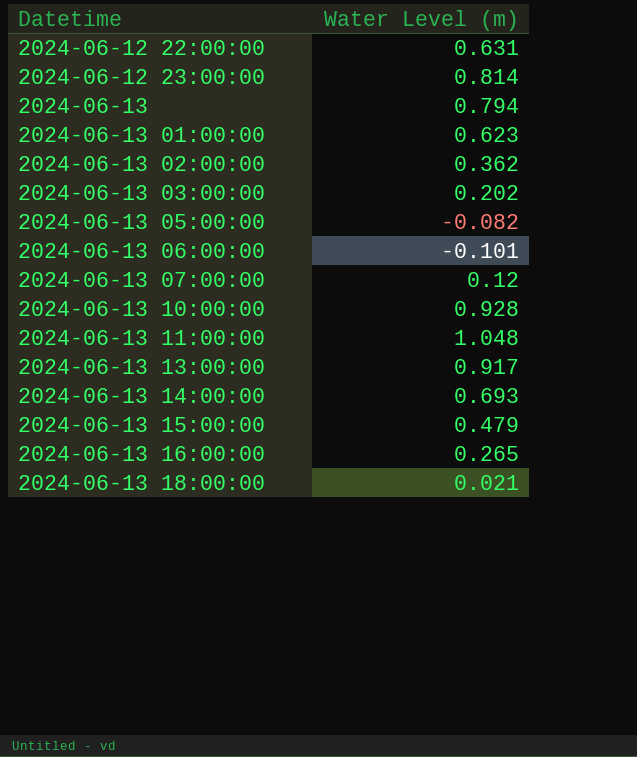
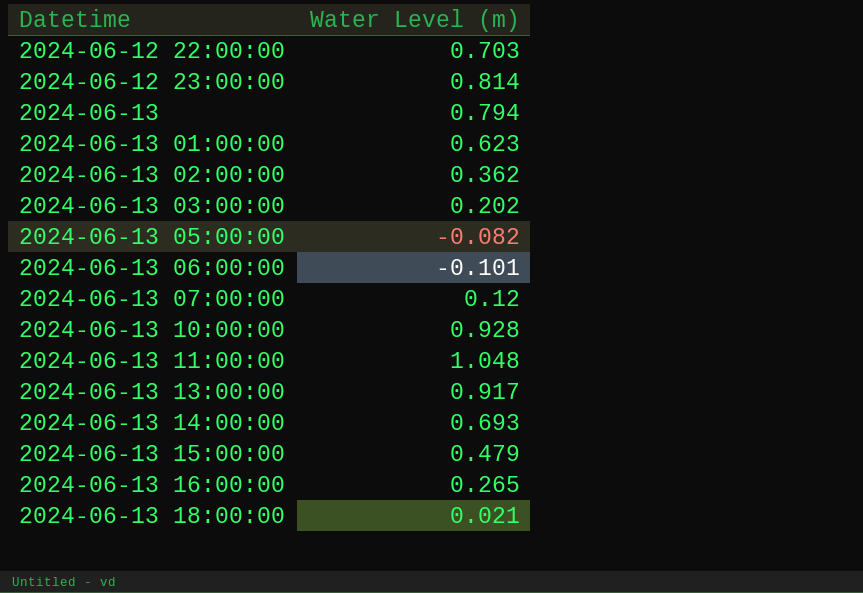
2024-06-12 22:00:00 | Water Level (m): 0.631 -> 0.703

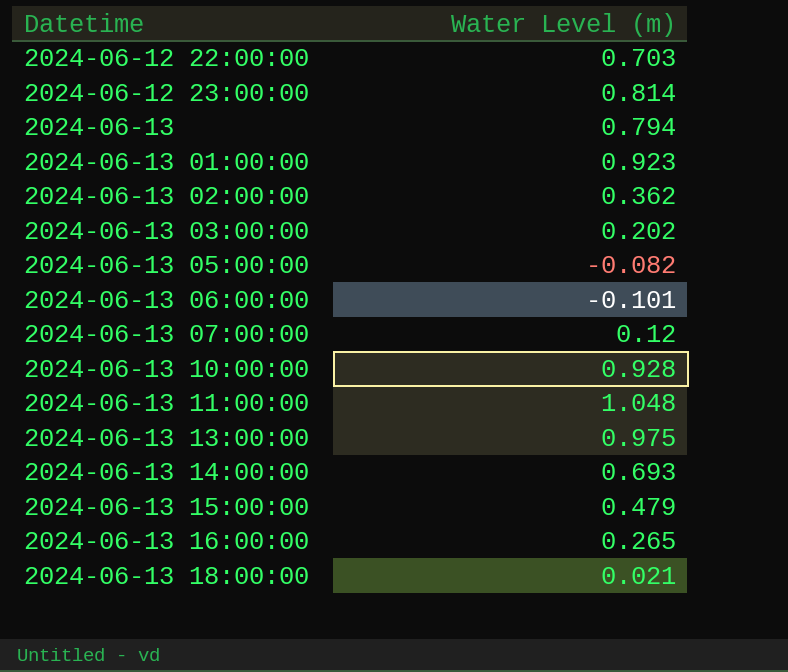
2024-06-13 01:00:00 | Water Level (m): 0.623 -> 0.923
2024-06-13 13:00:00 | Water Level (m): 0.917 -> 0.975

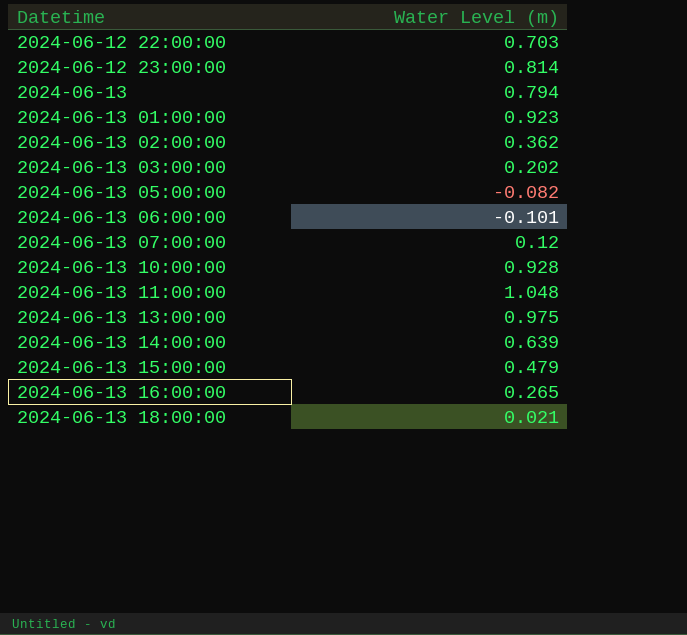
2024-06-13 14:00:00 | Water Level (m): 0.693 -> 0.639

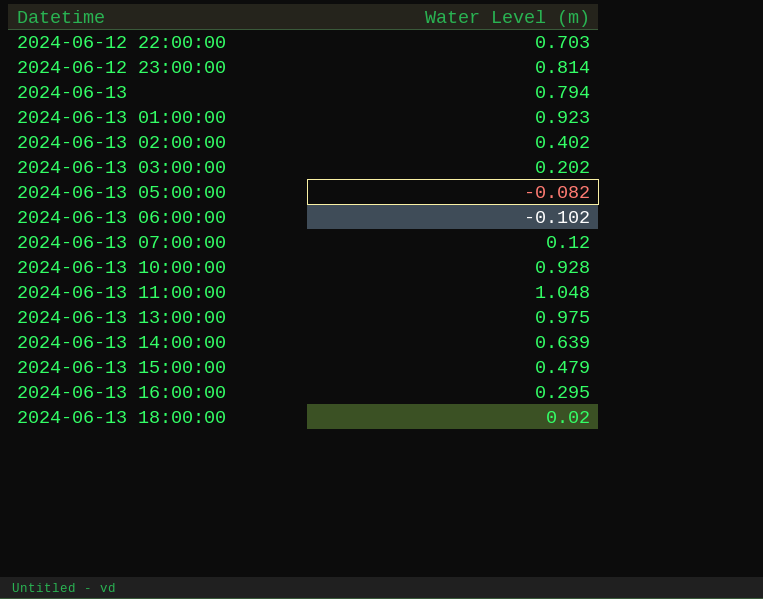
2024-06-13 02:00:00 | Water Level (m): 0.362 -> 0.402
2024-06-13 06:00:00 | Water Level (m): -0.101 -> -0.102
2024-06-13 16:00:00 | Water Level (m): 0.265 -> 0.295
2024-06-13 18:00:00 | Water Level (m): 0.021 -> 0.02

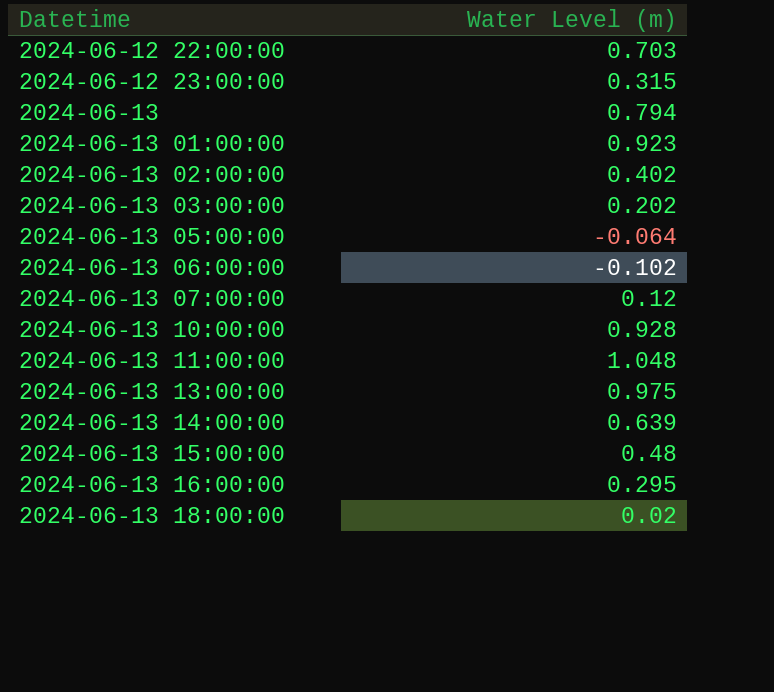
2024-06-12 23:00:00 | Water Level (m): 0.814 -> 0.315
2024-06-13 05:00:00 | Water Level (m): -0.082 -> -0.064
2024-06-13 15:00:00 | Water Level (m): 0.479 -> 0.48

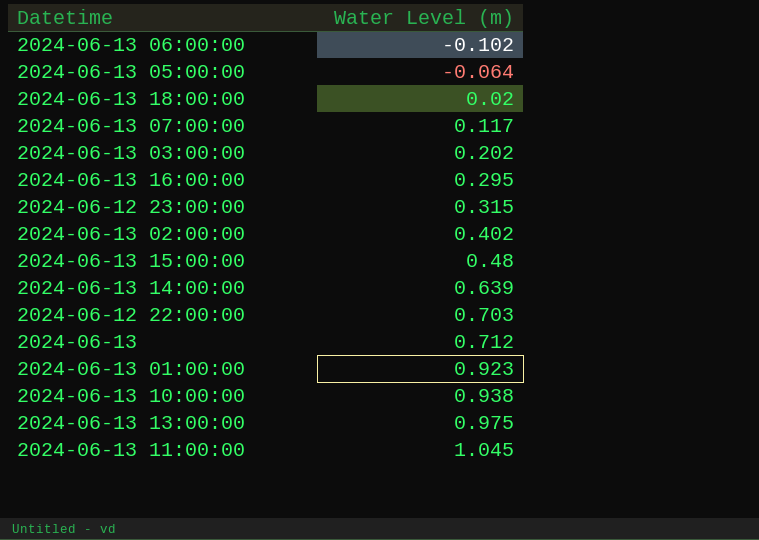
row order: Datetime ascending -> Water Level (m) ascending
2024-06-13 07:00:00 | Water Level (m): 0.12 -> 0.117
2024-06-13 | Water Level (m): 0.794 -> 0.712
2024-06-13 10:00:00 | Water Level (m): 0.928 -> 0.938
2024-06-13 11:00:00 | Water Level (m): 1.048 -> 1.045

